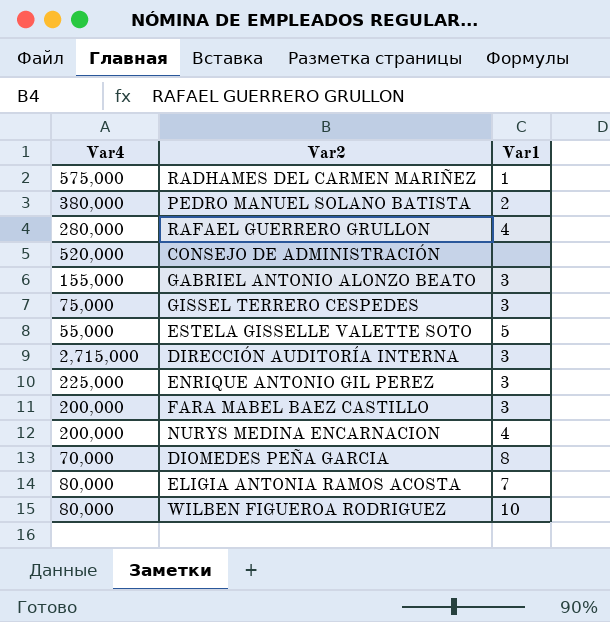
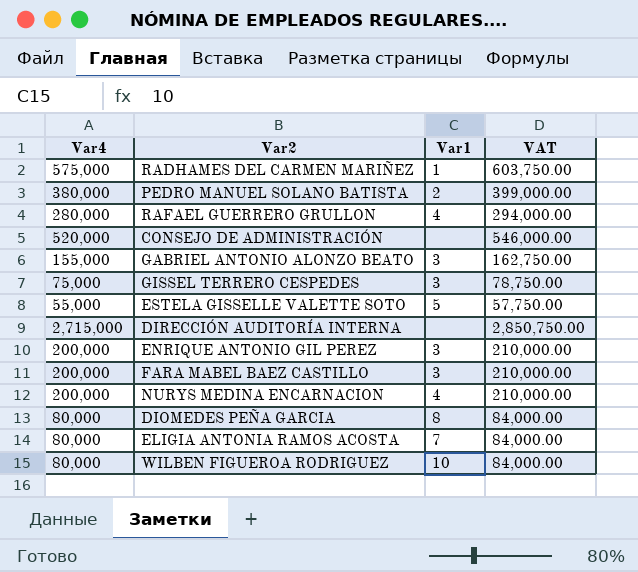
column VAT | formula: none -> [Var4] * 1.05
DIRECCIÓN AUDITORÍA INTERNA | Var1: 3 -> none
ENRIQUE ANTONIO GIL PEREZ | Var4: 225,000 -> 200,000
DIOMEDES PEÑA GARCIA | Var4: 70,000 -> 80,000

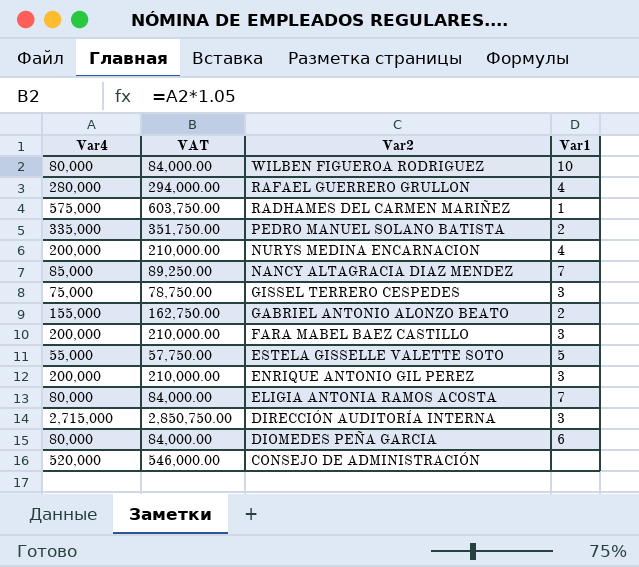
row order: none -> Var2 descending
column VAT | position: 4 -> 2
PEDRO MANUEL SOLANO BATISTA | Var4: 380,000 -> 335,000
PEDRO MANUEL SOLANO BATISTA | VAT: 399,000.00 -> 351,750.00
row NANCY ALTAGRACIA DIAZ MENDEZ: none -> 85,000 | 89,250.00 | 7
GABRIEL ANTONIO ALONZO BEATO | Var1: 3 -> 2
DIRECCIÓN AUDITORÍA INTERNA | Var1: none -> 3
DIOMEDES PEÑA GARCIA | Var1: 8 -> 6

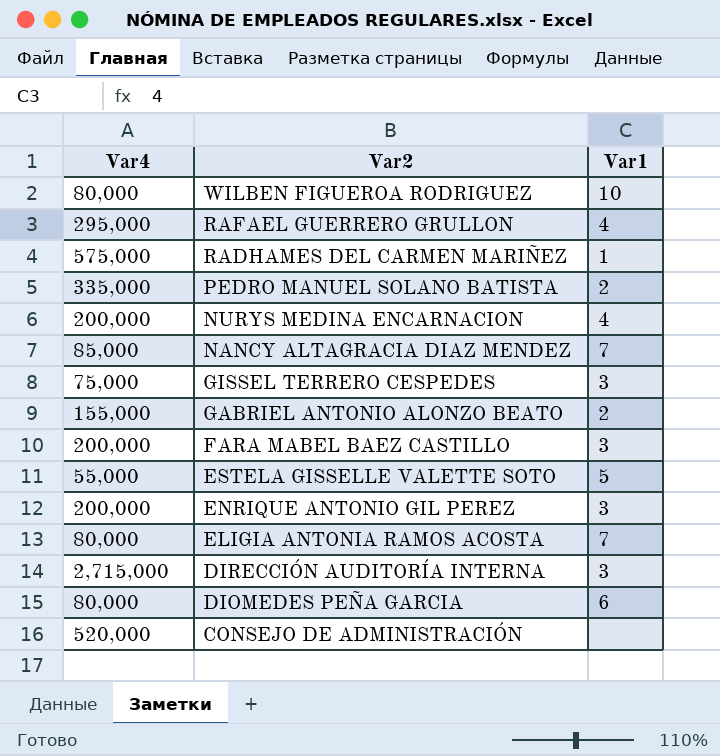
column VAT | formula: [Var4] * 1.05 -> none
RAFAEL GUERRERO GRULLON | Var4: 280,000 -> 295,000

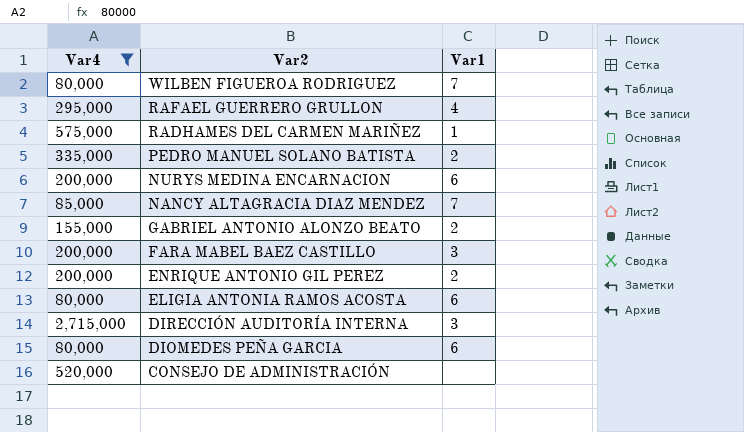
filter: none -> Var4 >= 80,000
WILBEN FIGUEROA RODRIGUEZ | Var1: 10 -> 7
NURYS MEDINA ENCARNACION | Var1: 4 -> 6
ENRIQUE ANTONIO GIL PEREZ | Var1: 3 -> 2
ELIGIA ANTONIA RAMOS ACOSTA | Var1: 7 -> 6

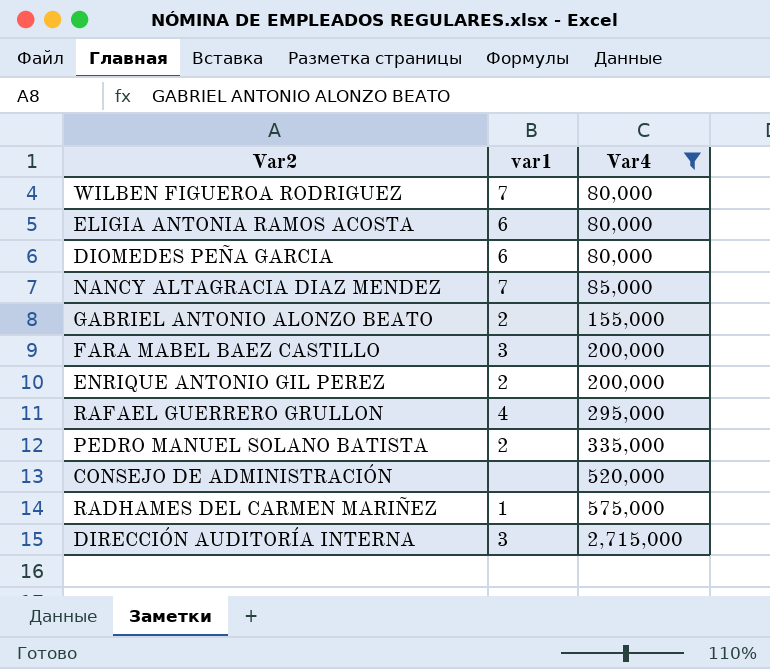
row order: Var2 descending -> Var4 ascending
column name: Var1 -> var1
column Var4 | position: 1 -> 3
row NURYS MEDINA ENCARNACION: 200,000 | 6 -> none

